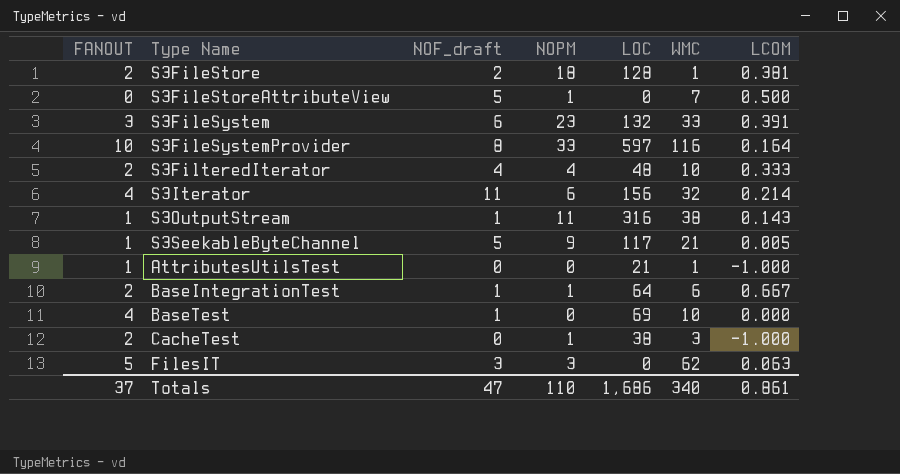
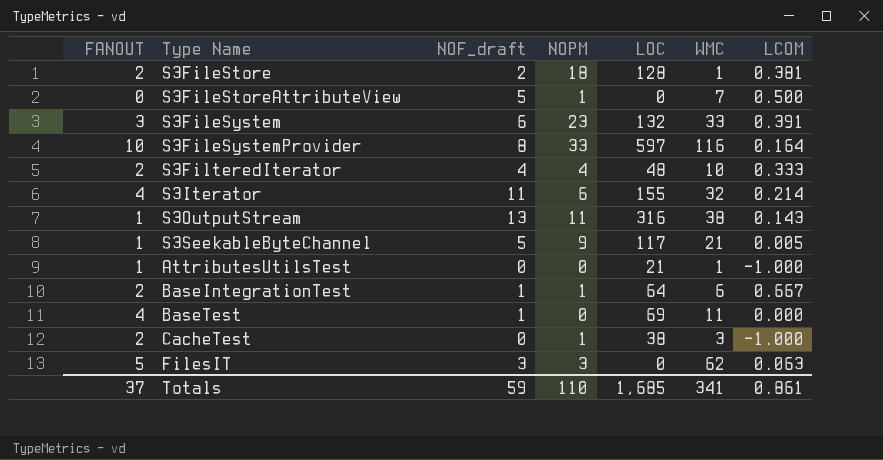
S3Iterator | LOC: 156 -> 155
S3OutputStream | NOF_draft: 1 -> 13
BaseTest | WMC: 10 -> 11
Totals | NOF_draft: 47 -> 59
Totals | LOC: 1,686 -> 1,685
Totals | WMC: 340 -> 341

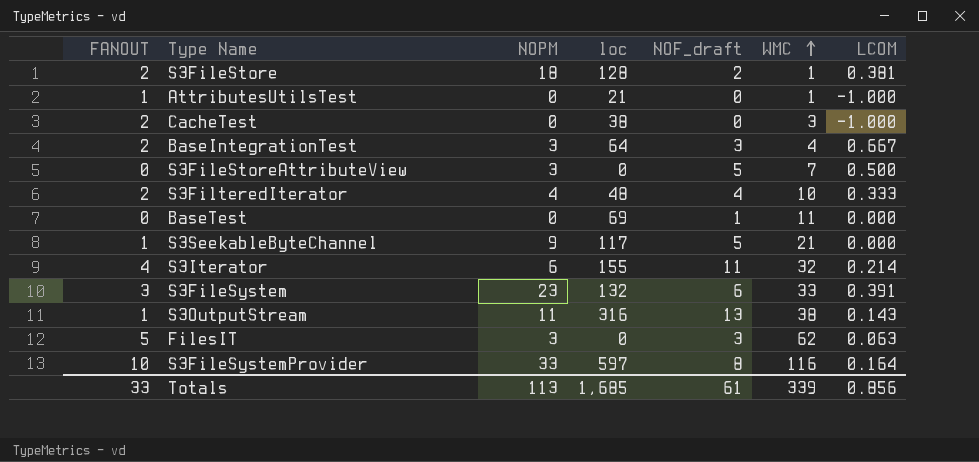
row order: none -> WMC ascending
column name: LOC -> loc
column NOF_draft | position: 3 -> 5
CacheTest | NOPM: 1 -> 0
BaseIntegrationTest | NOPM: 1 -> 3
BaseIntegrationTest | NOF_draft: 1 -> 3
BaseIntegrationTest | WMC: 6 -> 4
S3FileStoreAttributeView | NOPM: 1 -> 3
BaseTest | FANOUT: 4 -> 0
S3SeekableByteChannel | LCOM: 0.005 -> 0.000
Totals | FANOUT: 37 -> 33
Totals | NOPM: 110 -> 113
Totals | NOF_draft: 59 -> 61
Totals | WMC: 341 -> 339
Totals | LCOM: 0.861 -> 0.856

